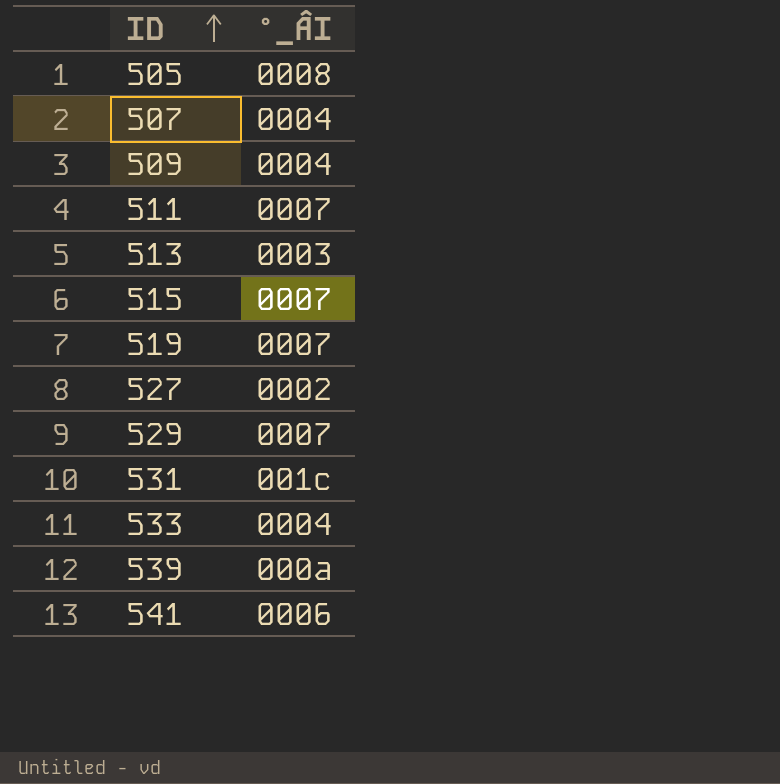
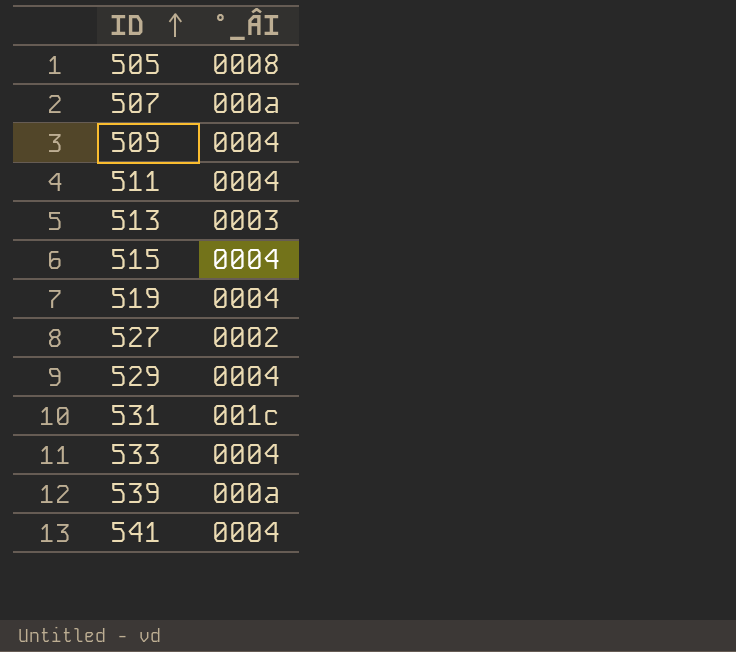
507 | °_ÂI: 0004 -> 000a
511 | °_ÂI: 0007 -> 0004
515 | °_ÂI: 0007 -> 0004
519 | °_ÂI: 0007 -> 0004
529 | °_ÂI: 0007 -> 0004
541 | °_ÂI: 0006 -> 0004

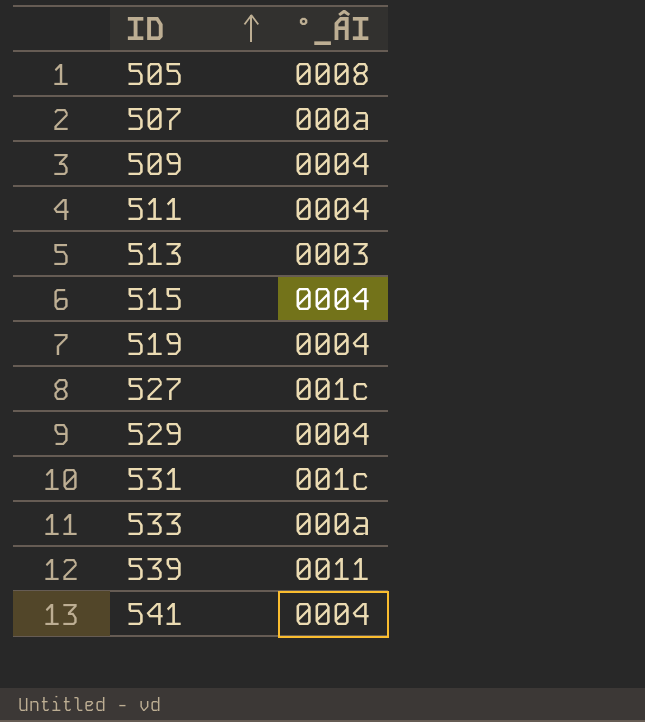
527 | °_ÂI: 0002 -> 001c
533 | °_ÂI: 0004 -> 000a
539 | °_ÂI: 000a -> 0011

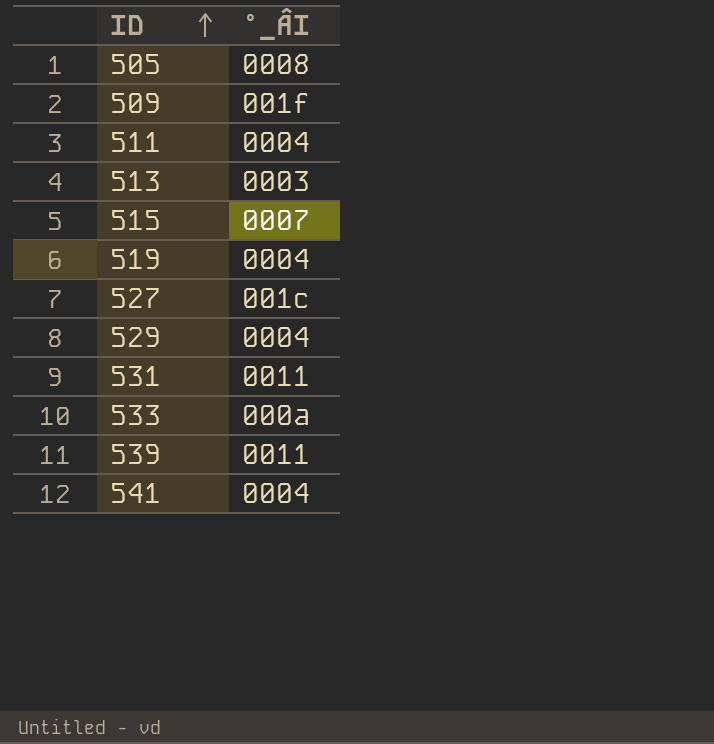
row 507: 000a -> none
509 | °_ÂI: 0004 -> 001f
515 | °_ÂI: 0004 -> 0007
531 | °_ÂI: 001c -> 0011

